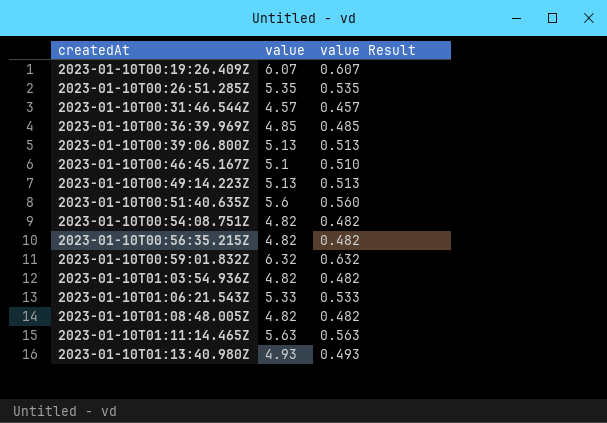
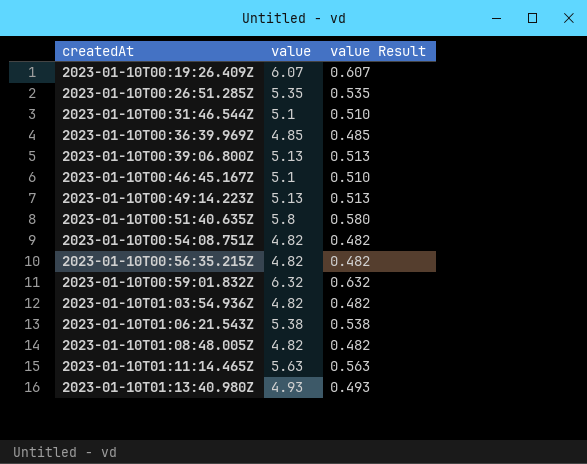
2023-01-10T00:31:46.544Z | value: 4.57 -> 5.1
2023-01-10T00:31:46.544Z | value Result: 0.457 -> 0.510
2023-01-10T00:51:40.635Z | value: 5.6 -> 5.8
2023-01-10T00:51:40.635Z | value Result: 0.560 -> 0.580
2023-01-10T01:06:21.543Z | value: 5.33 -> 5.38
2023-01-10T01:06:21.543Z | value Result: 0.533 -> 0.538

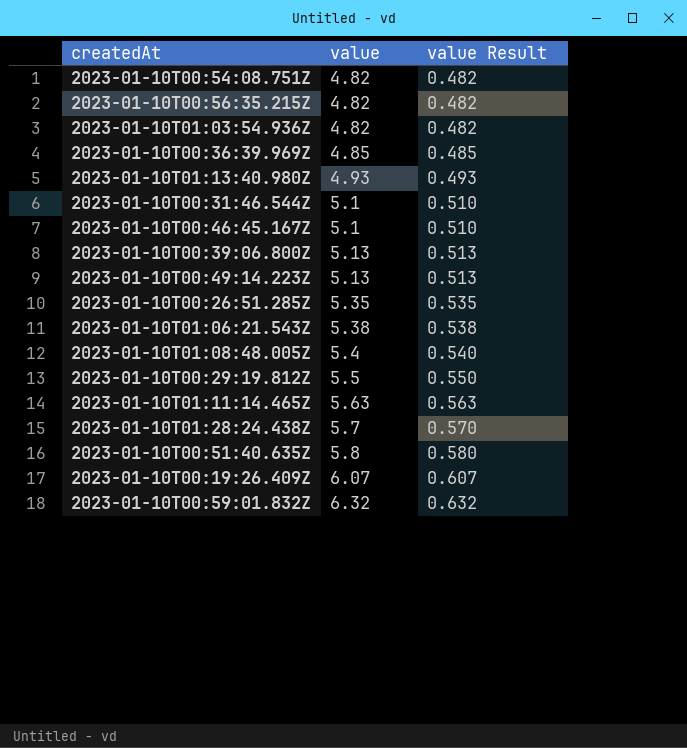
row order: createdAt ascending -> value ascending
2023-01-10T01:08:48.005Z | value: 4.82 -> 5.4
2023-01-10T01:08:48.005Z | value Result: 0.482 -> 0.540
row 2023-01-10T00:29:19.812Z: none -> 5.5 | 0.550
row 2023-01-10T01:28:24.438Z: none -> 5.7 | 0.570

